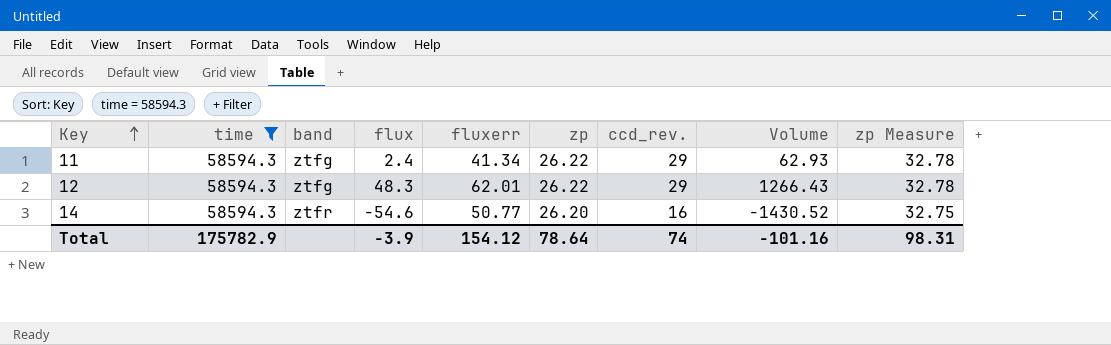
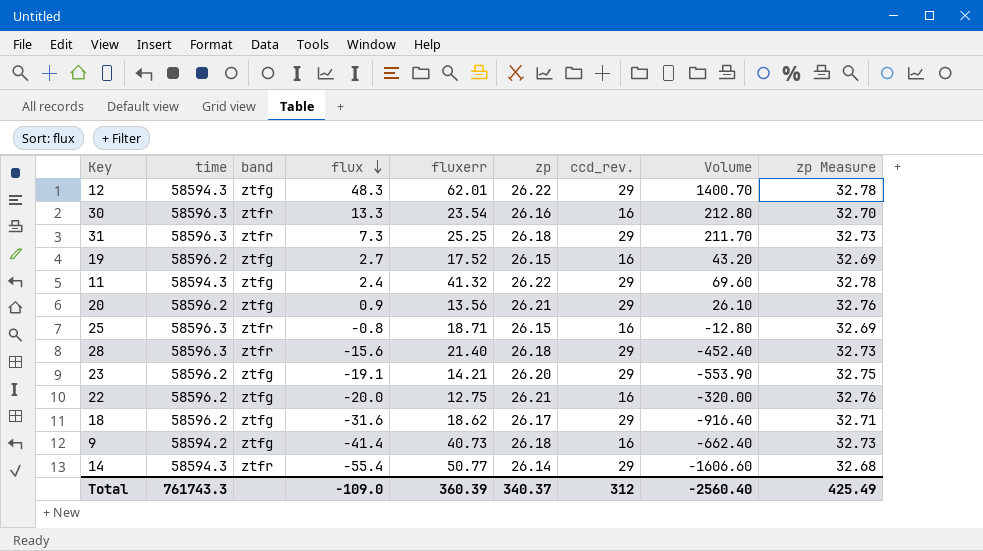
filter: time = 58594.3 -> none
row order: Key ascending -> flux descending
column Volume | formula: [flux] * [zp] -> [flux] * [ccd_rev.]
11 | fluxerr: 41.34 -> 41.32
14 | flux: -54.6 -> -55.4
14 | zp: 26.20 -> 26.14
14 | ccd_rev.: 16 -> 29
14 | zp Measure: 32.75 -> 32.68
Total | time: 175782.9 -> 761743.3
Total | flux: -3.9 -> -109.0
Total | fluxerr: 154.12 -> 360.39
Total | zp: 78.64 -> 340.37
Total | ccd_rev.: 74 -> 312
Total | Volume: -101.16 -> -2560.40
Total | zp Measure: 98.31 -> 425.49

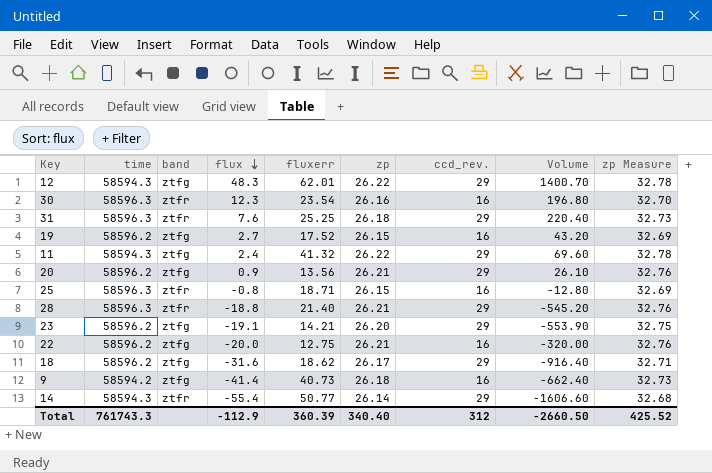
30 | flux: 13.3 -> 12.3
30 | Volume: 212.80 -> 196.80
31 | flux: 7.3 -> 7.6
31 | Volume: 211.70 -> 220.40
28 | flux: -15.6 -> -18.8
28 | zp: 26.18 -> 26.21
28 | Volume: -452.40 -> -545.20
28 | zp Measure: 32.73 -> 32.76
Total | flux: -109.0 -> -112.9
Total | zp: 340.37 -> 340.40
Total | Volume: -2560.40 -> -2660.50
Total | zp Measure: 425.49 -> 425.52

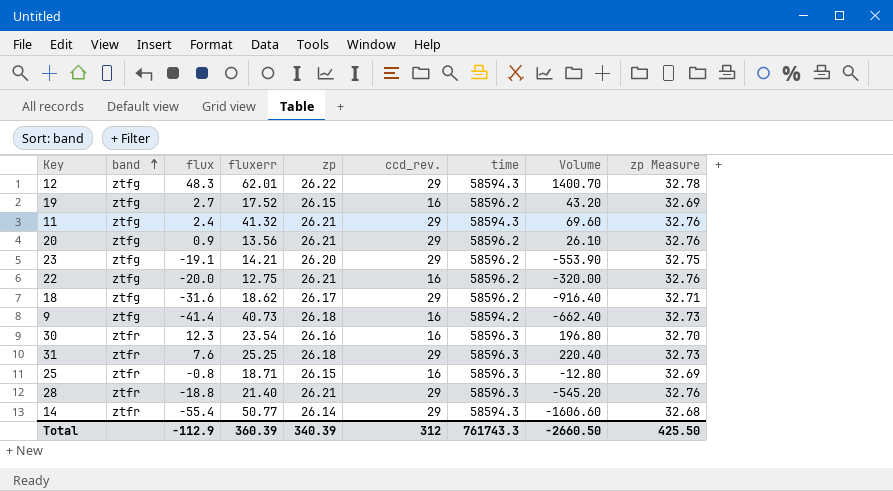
row order: flux descending -> band ascending
column time | position: 2 -> 7
11 | zp: 26.22 -> 26.21
11 | zp Measure: 32.78 -> 32.76
Total | zp: 340.40 -> 340.39
Total | zp Measure: 425.52 -> 425.50

